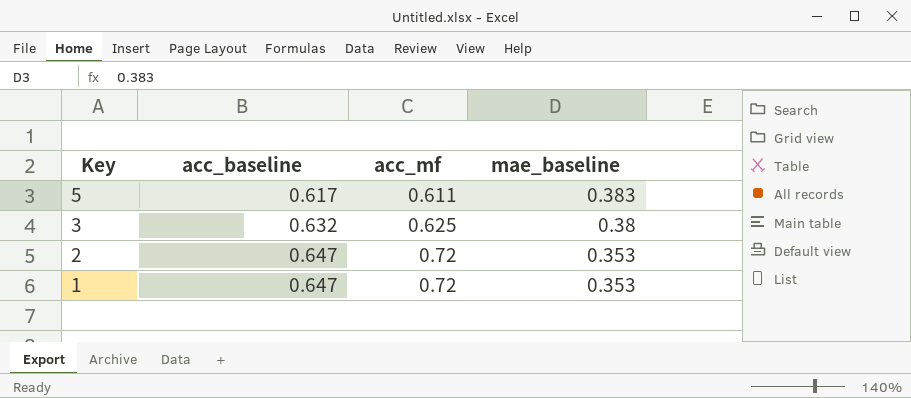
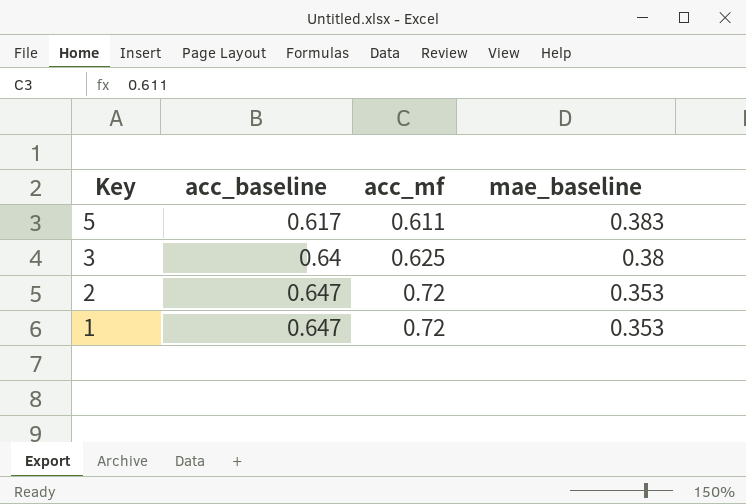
3 | acc_baseline: 0.632 -> 0.64

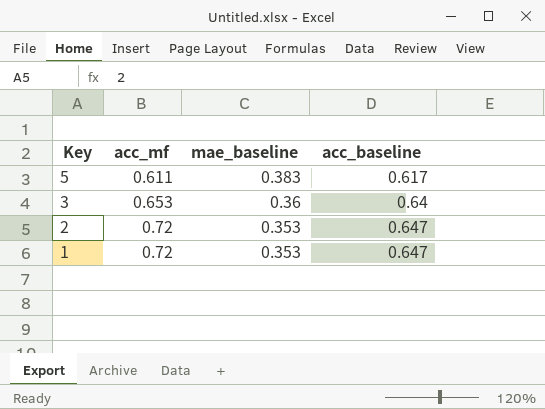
column acc_baseline | position: 2 -> 4
3 | acc_mf: 0.625 -> 0.653
3 | mae_baseline: 0.38 -> 0.36

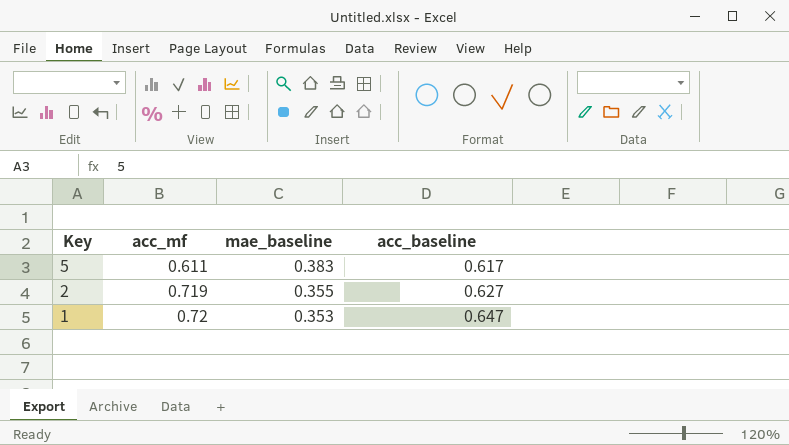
row 3: 0.653 | 0.36 | 0.64 -> none
2 | acc_mf: 0.72 -> 0.719
2 | mae_baseline: 0.353 -> 0.355
2 | acc_baseline: 0.647 -> 0.627

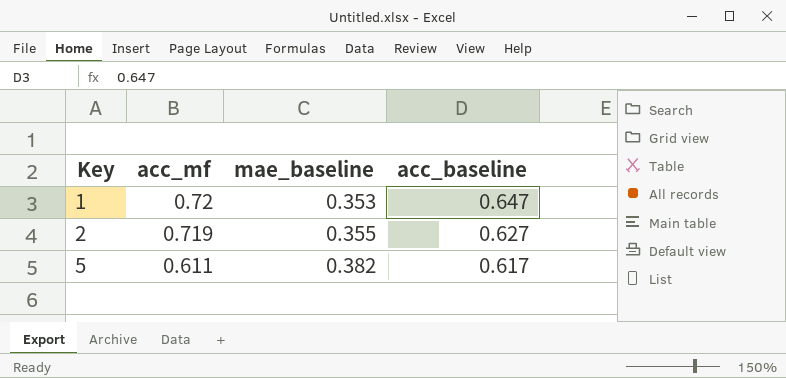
row order: Key descending -> Key ascending
5 | mae_baseline: 0.383 -> 0.382

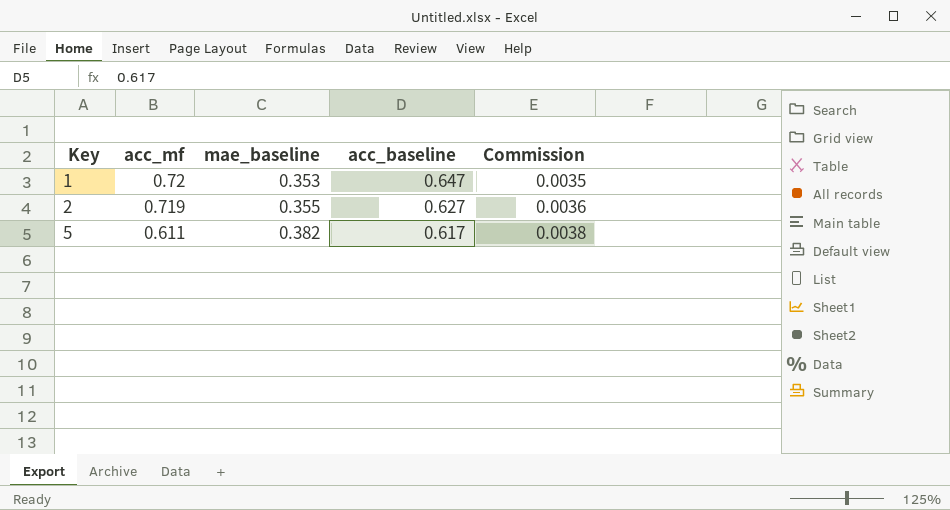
column Commission | formula: none -> [mae_baseline] * 0.01

